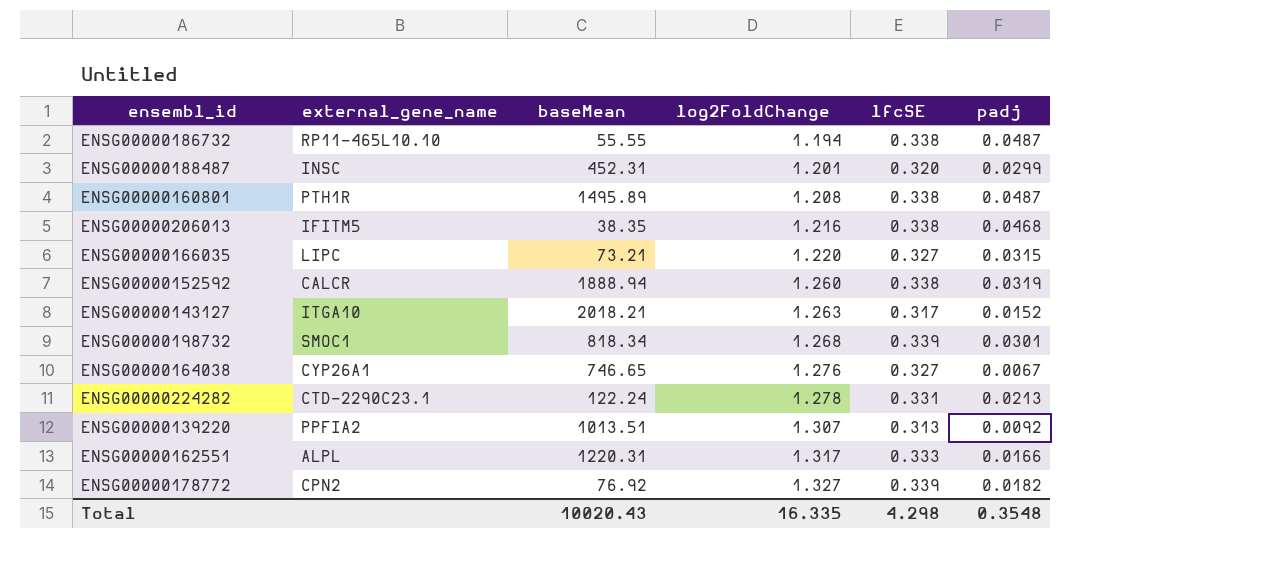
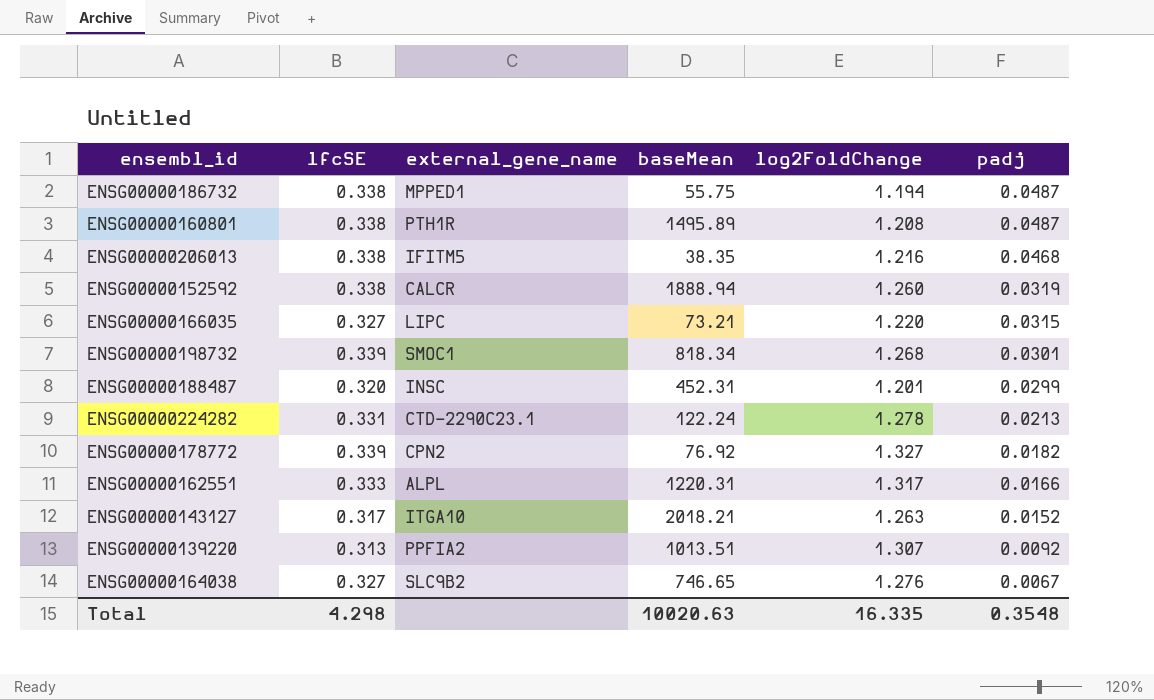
row order: log2FoldChange ascending -> padj descending
column lfcSE | position: 5 -> 2
ENSG00000186732 | external_gene_name: RP11-465L10.10 -> MPPED1
ENSG00000186732 | baseMean: 55.55 -> 55.75
ENSG00000164038 | external_gene_name: CYP26A1 -> SLC9B2
Total | baseMean: 10020.43 -> 10020.63

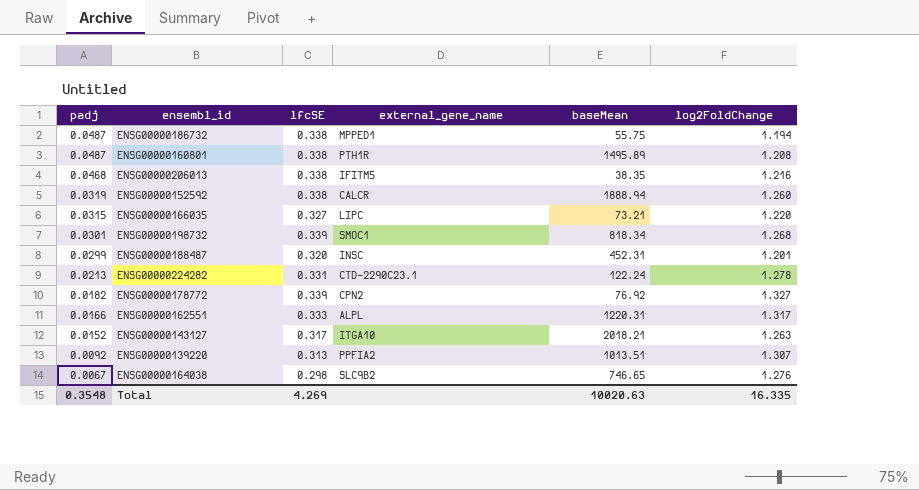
column padj | position: 6 -> 1
ENSG00000164038 | lfcSE: 0.327 -> 0.298
Total | lfcSE: 4.298 -> 4.269

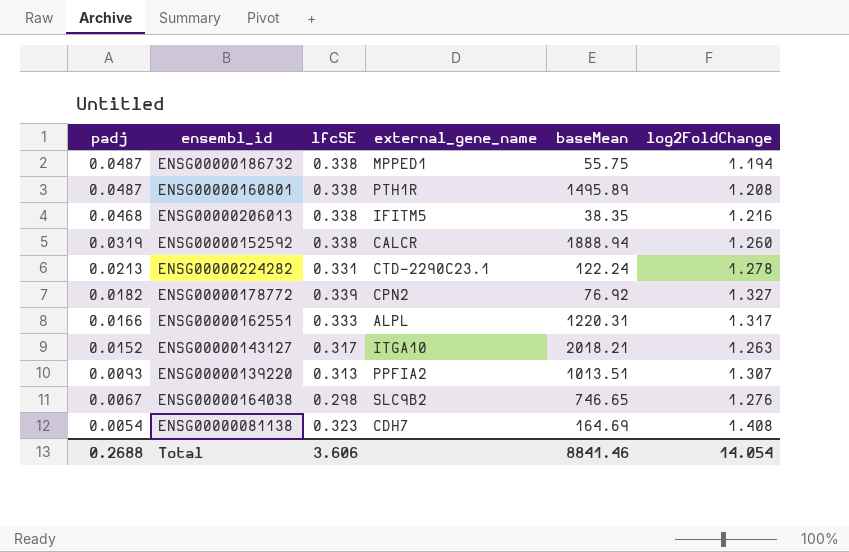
row ENSG00000166035: 0.0315 | 0.327 | LIPC | 73.21 | 1.220 -> none
row ENSG00000198732: 0.0301 | 0.339 | SMOC1 | 818.34 | 1.268 -> none
row ENSG00000188487: 0.0299 | 0.320 | INSC | 452.31 | 1.201 -> none
ENSG00000139220 | padj: 0.0092 -> 0.0093
row ENSG00000081138: none -> 0.0054 | 0.323 | CDH7 | 164.69 | 1.408
Total | padj: 0.3548 -> 0.2688
Total | lfcSE: 4.269 -> 3.606
Total | baseMean: 10020.63 -> 8841.46
Total | log2FoldChange: 16.335 -> 14.054

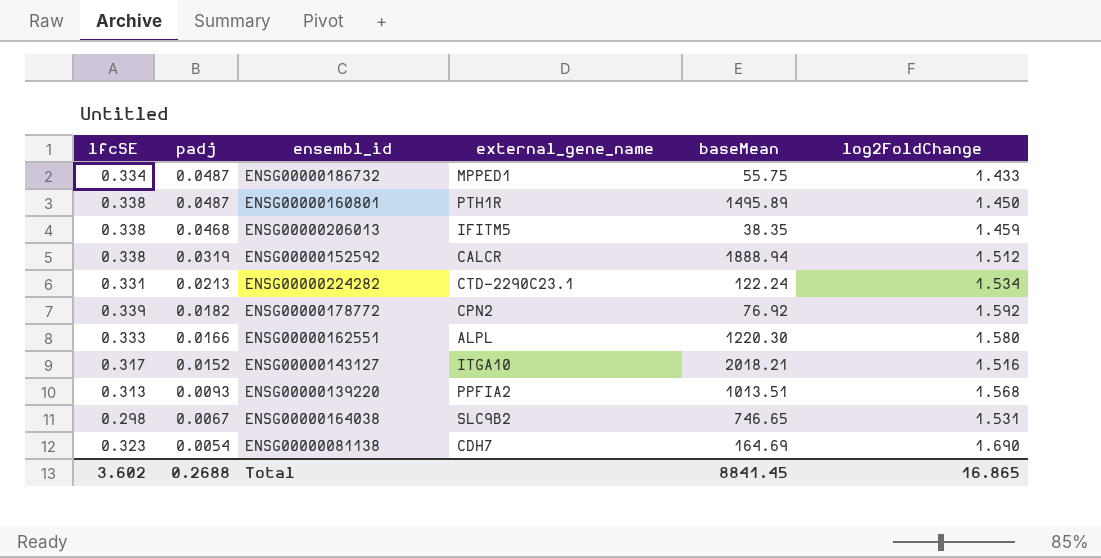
column lfcSE | position: 3 -> 1
ENSG00000186732 | lfcSE: 0.338 -> 0.334
ENSG00000186732 | log2FoldChange: 1.194 -> 1.433
ENSG00000160801 | log2FoldChange: 1.208 -> 1.450
ENSG00000206013 | log2FoldChange: 1.216 -> 1.459
ENSG00000152592 | log2FoldChange: 1.260 -> 1.512
ENSG00000224282 | log2FoldChange: 1.278 -> 1.534
ENSG00000178772 | log2FoldChange: 1.327 -> 1.592
ENSG00000162551 | baseMean: 1220.31 -> 1220.30
ENSG00000162551 | log2FoldChange: 1.317 -> 1.580
ENSG00000143127 | log2FoldChange: 1.263 -> 1.516
ENSG00000139220 | log2FoldChange: 1.307 -> 1.568
ENSG00000164038 | log2FoldChange: 1.276 -> 1.531
ENSG00000081138 | log2FoldChange: 1.408 -> 1.690
Total | lfcSE: 3.606 -> 3.602
Total | baseMean: 8841.46 -> 8841.45
Total | log2FoldChange: 14.054 -> 16.865

